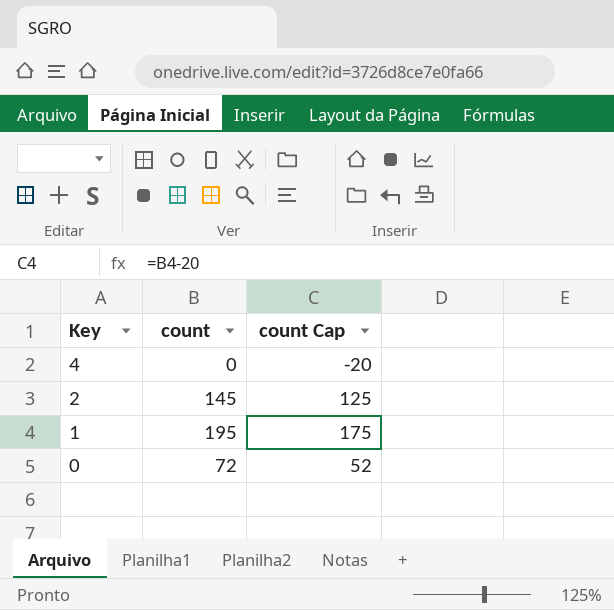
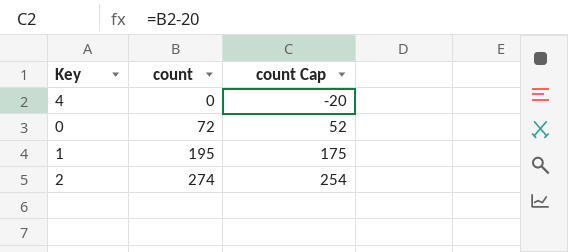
row order: Key descending -> count ascending
2 | count: 145 -> 274
2 | count Cap: 125 -> 254

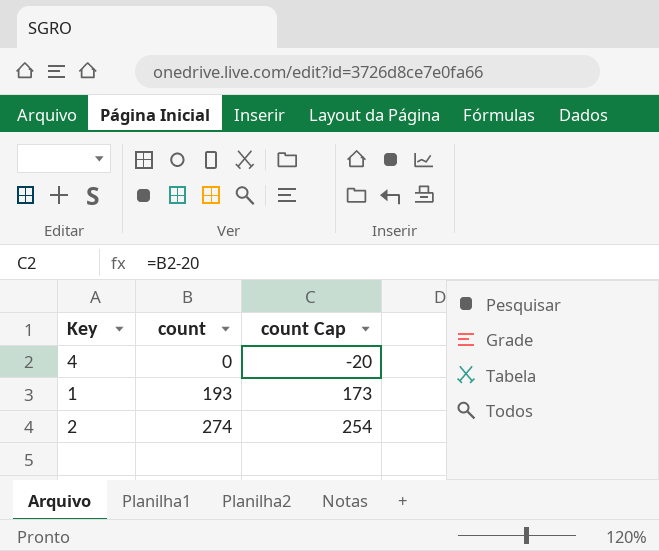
row 0: 72 | 52 -> none
1 | count: 195 -> 193
1 | count Cap: 175 -> 173

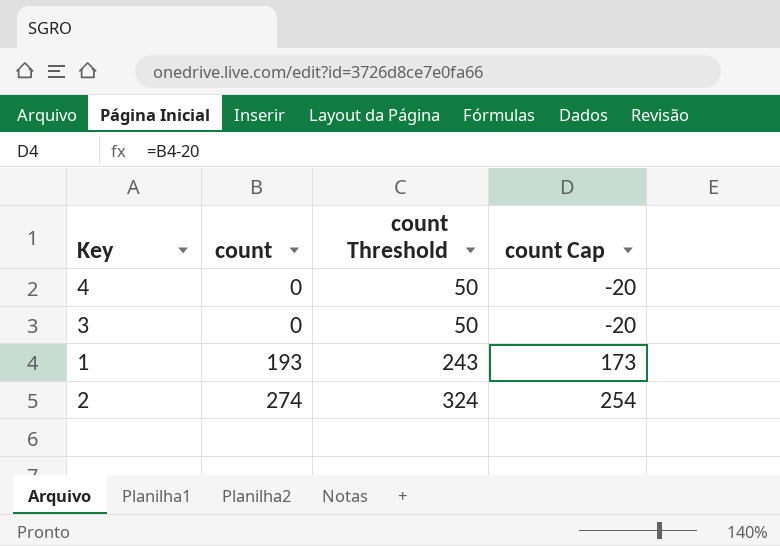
column count Threshold | formula: none -> [count] + 50
row 3: none -> 0 | 50 | -20

